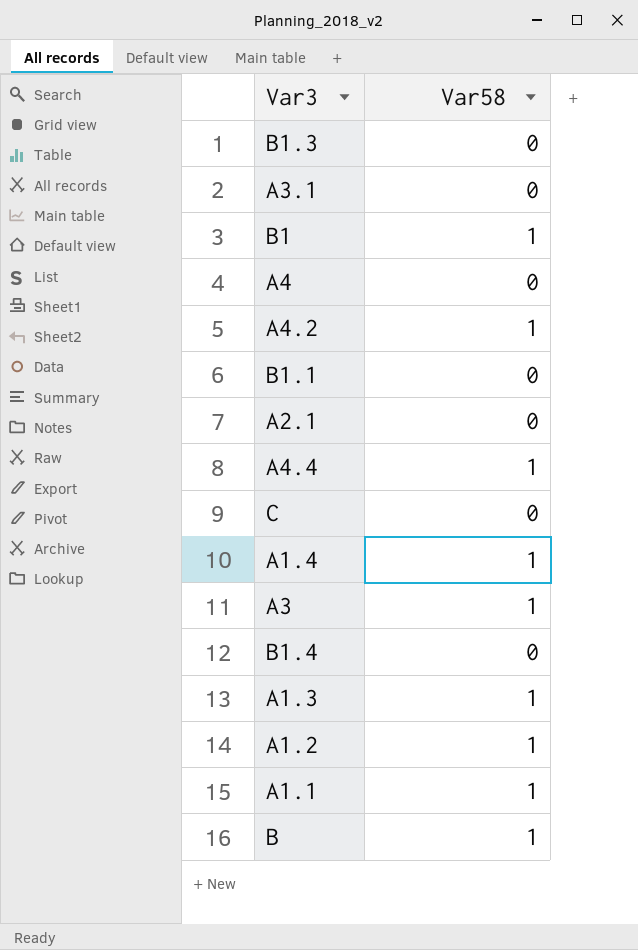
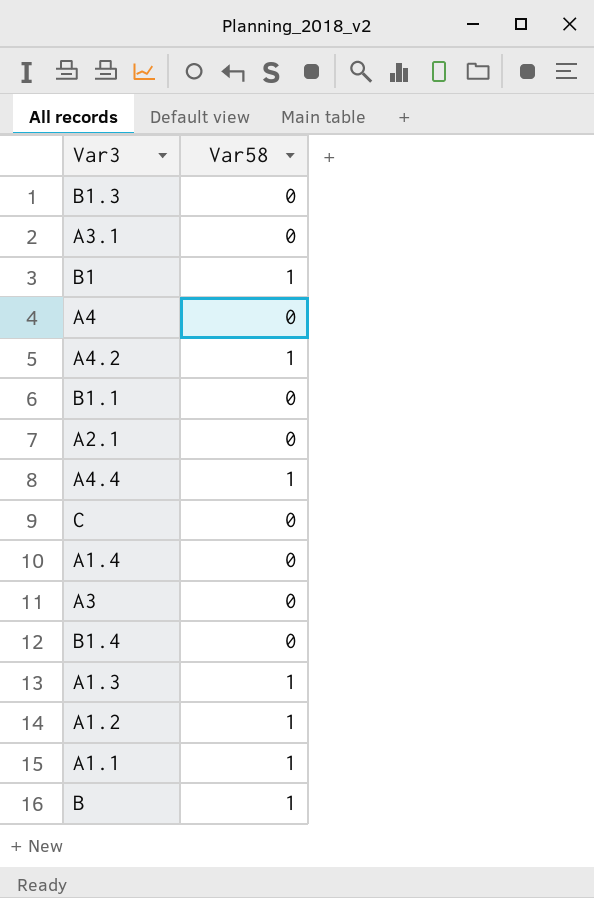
A1.4 | Var58: 1 -> 0
A3 | Var58: 1 -> 0

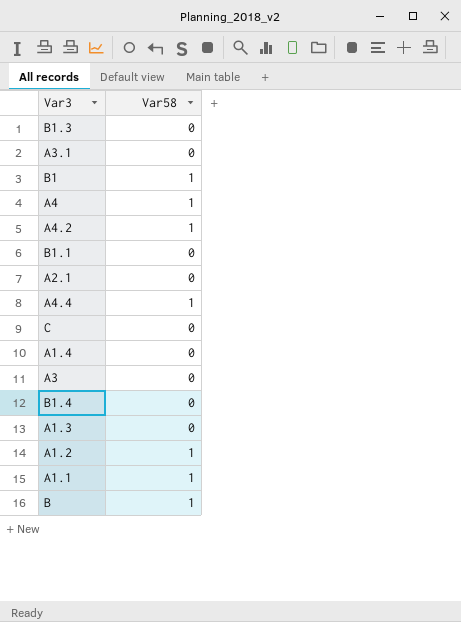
A4 | Var58: 0 -> 1
A1.3 | Var58: 1 -> 0

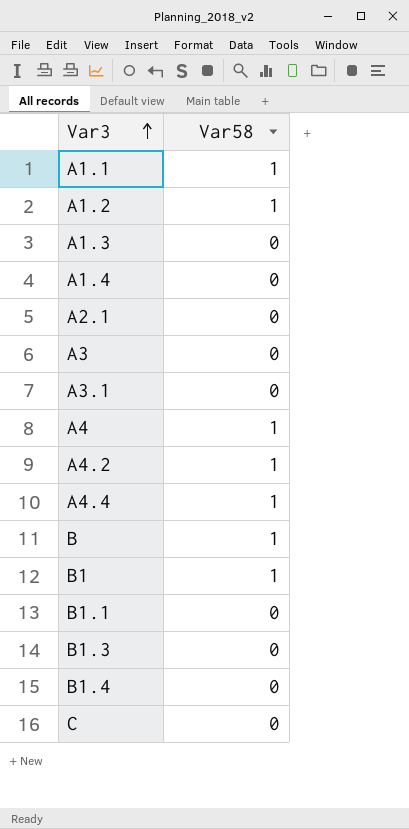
row order: none -> Var3 ascending

